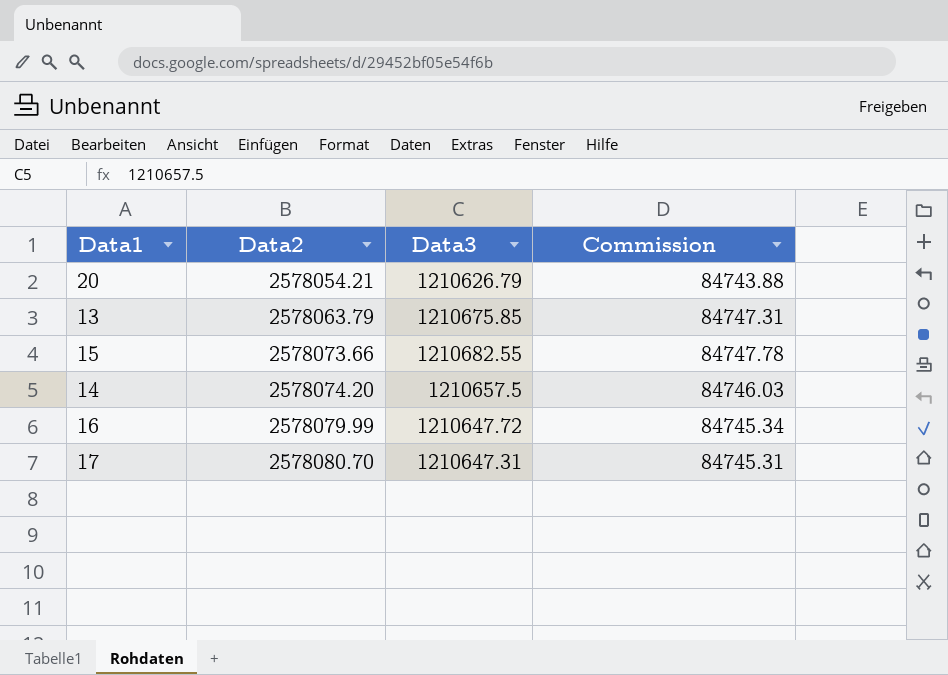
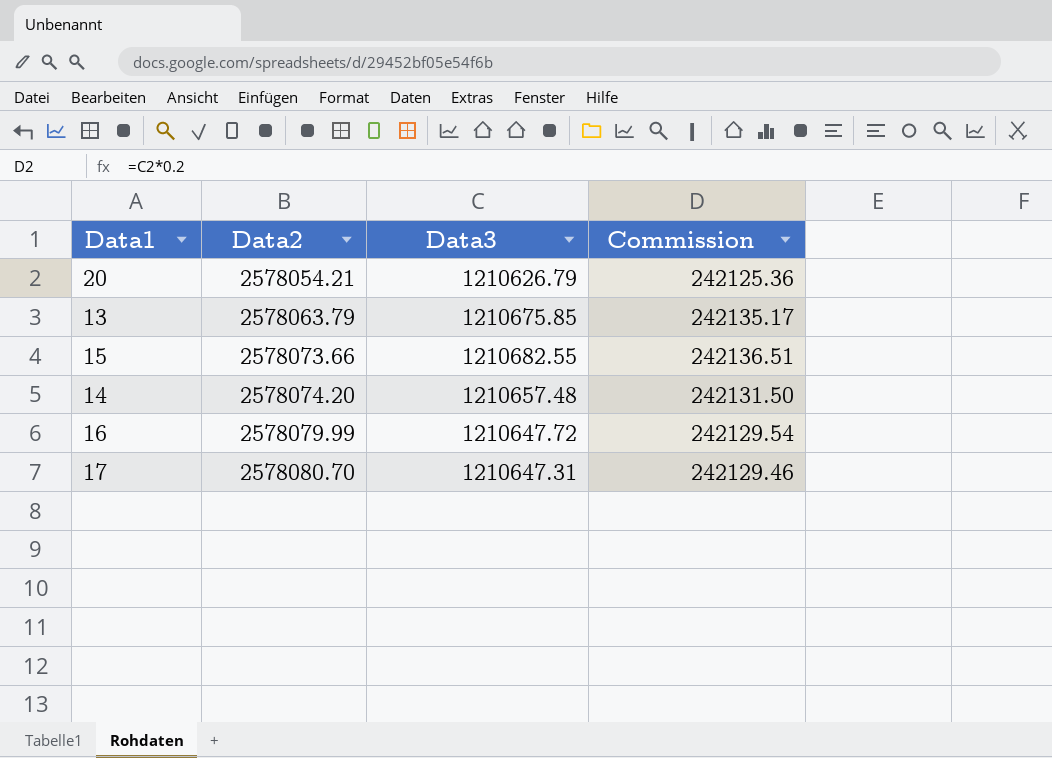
column Commission | formula: [Data3] * 0.07 -> [Data3] * 0.2
14 | Data3: 1210657.5 -> 1210657.48

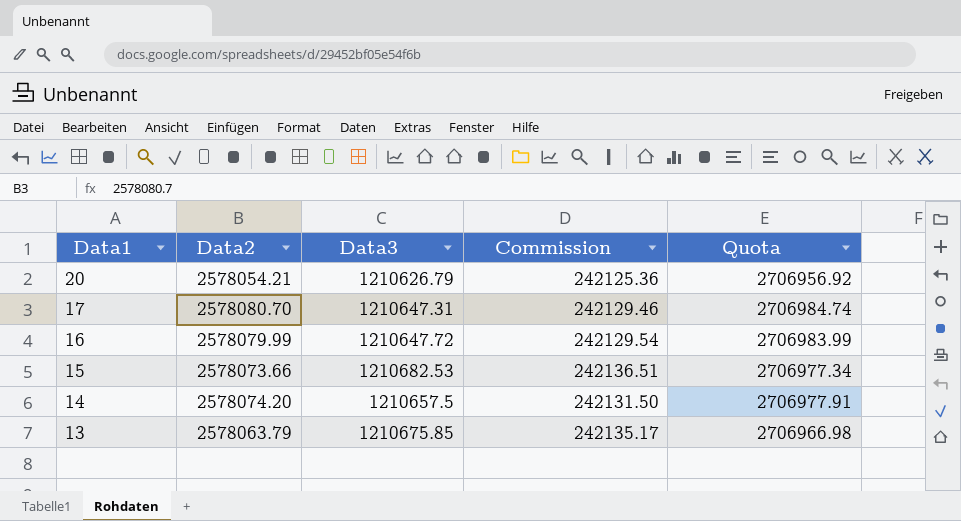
row order: Data2 ascending -> Data1 descending
column Quota | formula: none -> [Data2] * 1.05
15 | Data3: 1210682.55 -> 1210682.53
14 | Data3: 1210657.48 -> 1210657.5

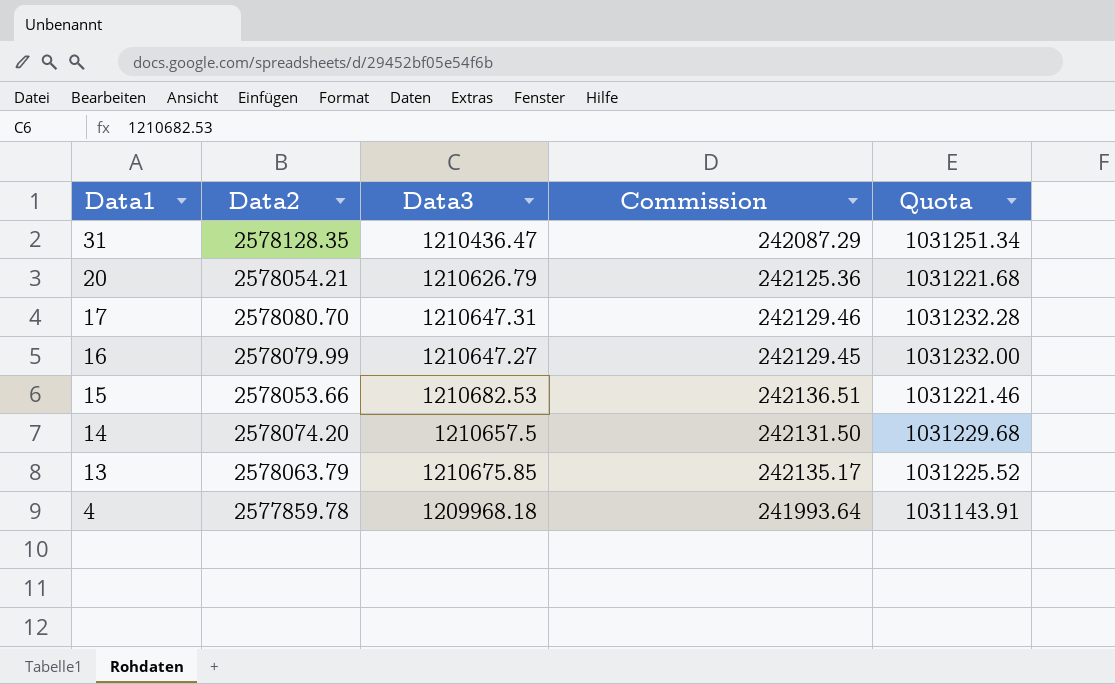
column Quota | formula: [Data2] * 1.05 -> [Data2] * 0.4
row 31: none -> 2578128.35 | 1210436.47 | 242087.29 | 1031251.34
16 | Data3: 1210647.72 -> 1210647.27
16 | Commission: 242129.54 -> 242129.45
15 | Data2: 2578073.66 -> 2578053.66
row 4: none -> 2577859.78 | 1209968.18 | 241993.64 | 1031143.91

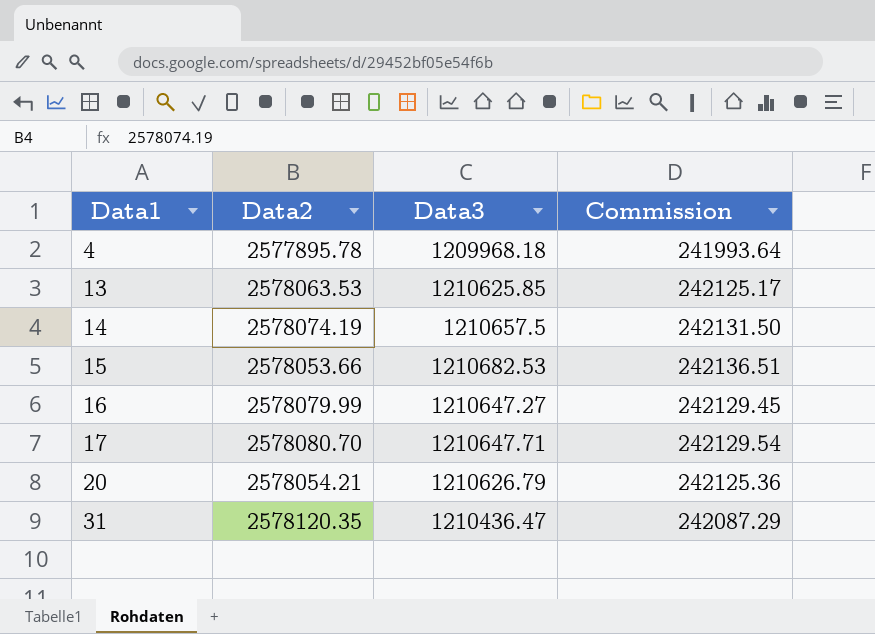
row order: Data1 descending -> Data1 ascending
column Quota | formula: [Data2] * 0.4 -> none
4 | Data2: 2577859.78 -> 2577895.78
13 | Data2: 2578063.79 -> 2578063.53
13 | Data3: 1210675.85 -> 1210625.85
13 | Commission: 242135.17 -> 242125.17
14 | Data2: 2578074.20 -> 2578074.19
17 | Data3: 1210647.31 -> 1210647.71
17 | Commission: 242129.46 -> 242129.54
31 | Data2: 2578128.35 -> 2578120.35

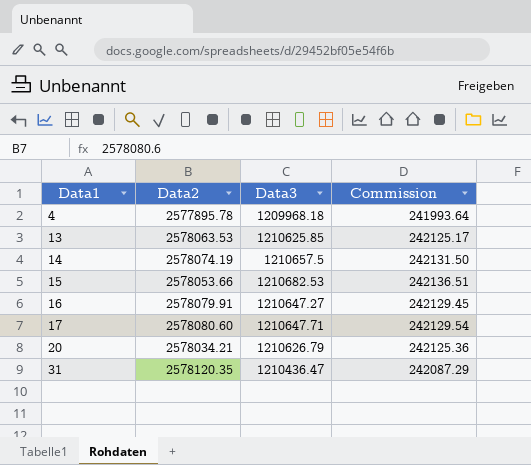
16 | Data2: 2578079.99 -> 2578079.91
17 | Data2: 2578080.70 -> 2578080.60
20 | Data2: 2578054.21 -> 2578034.21

